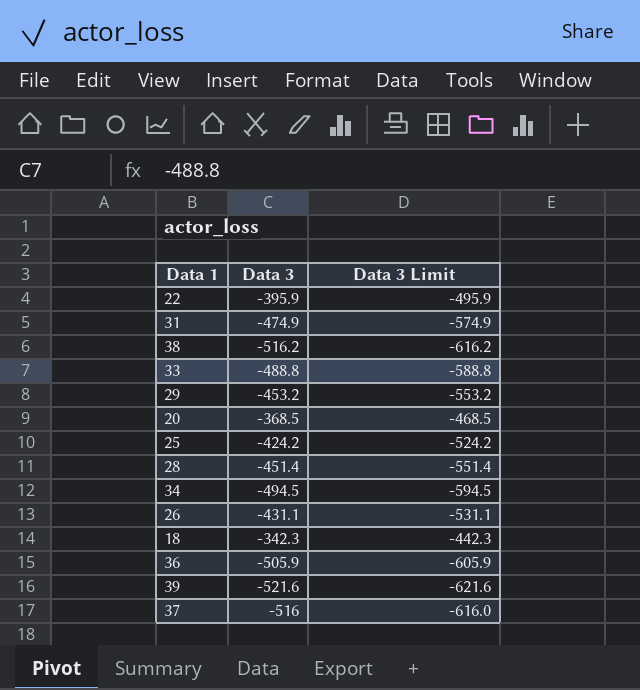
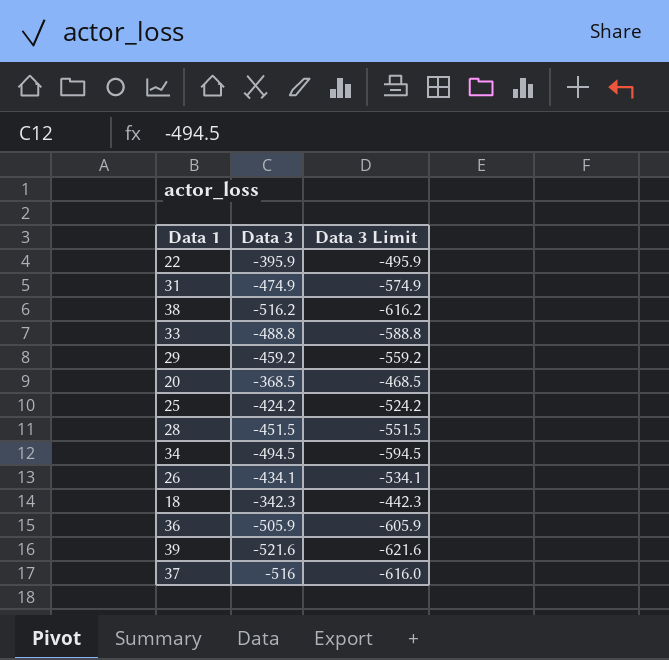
29 | Data 3: -453.2 -> -459.2
29 | Data 3 Limit: -553.2 -> -559.2
28 | Data 3: -451.4 -> -451.5
28 | Data 3 Limit: -551.4 -> -551.5
26 | Data 3: -431.1 -> -434.1
26 | Data 3 Limit: -531.1 -> -534.1

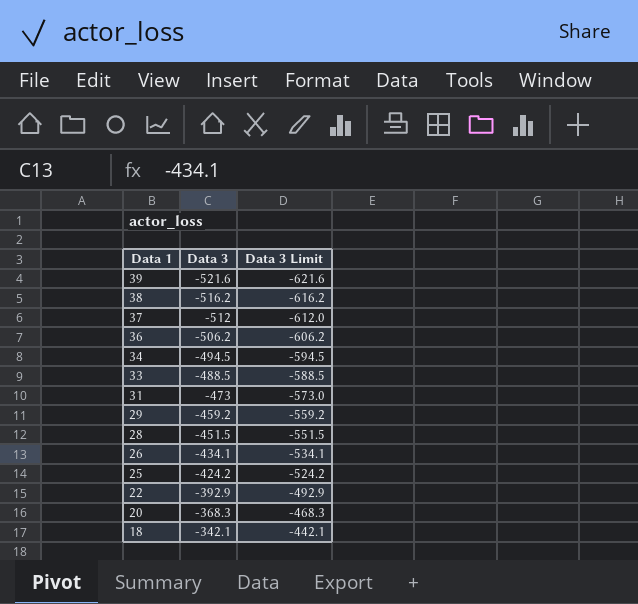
row order: none -> Data 1 descending
37 | Data 3: -516 -> -512
37 | Data 3 Limit: -616.0 -> -612.0
36 | Data 3: -505.9 -> -506.2
36 | Data 3 Limit: -605.9 -> -606.2
33 | Data 3: -488.8 -> -488.5
33 | Data 3 Limit: -588.8 -> -588.5
31 | Data 3: -474.9 -> -473
31 | Data 3 Limit: -574.9 -> -573.0
22 | Data 3: -395.9 -> -392.9
22 | Data 3 Limit: -495.9 -> -492.9
20 | Data 3: -368.5 -> -368.3
20 | Data 3 Limit: -468.5 -> -468.3
18 | Data 3: -342.3 -> -342.1
18 | Data 3 Limit: -442.3 -> -442.1

